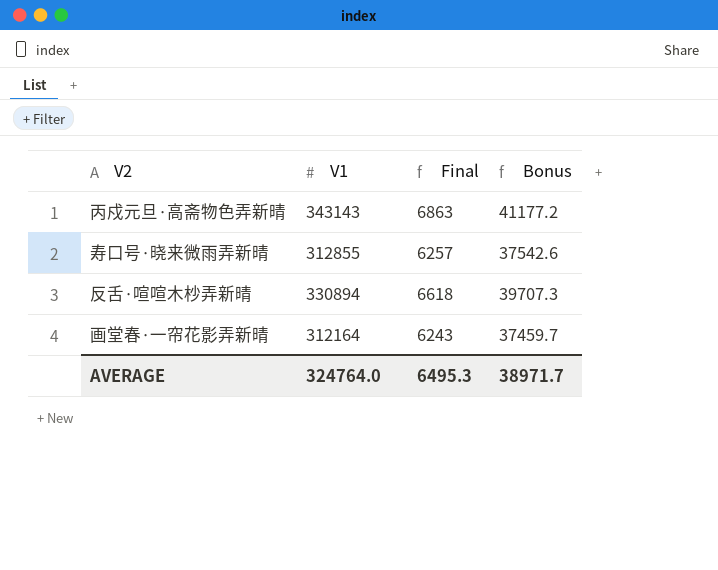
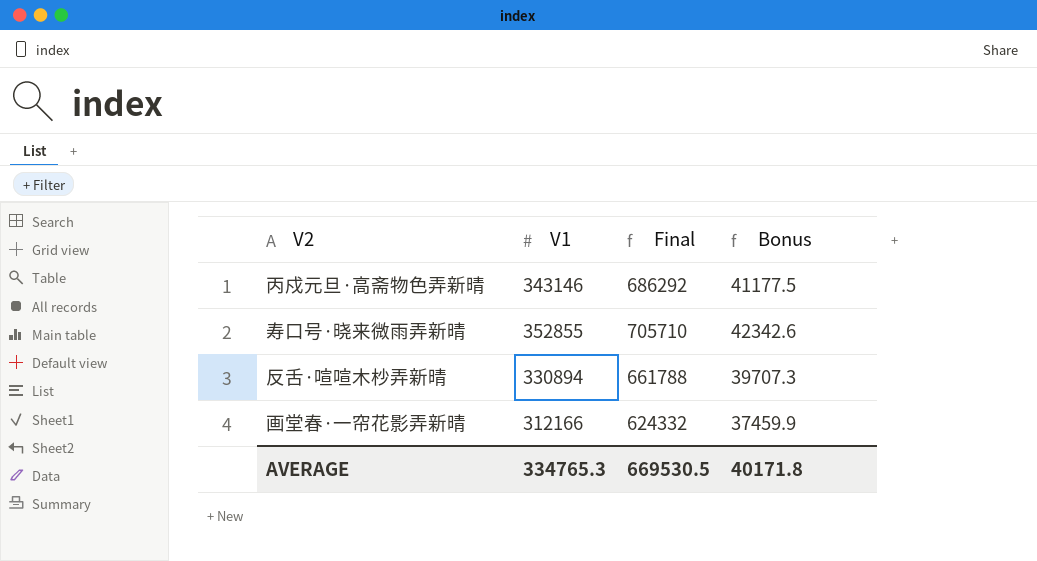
column Final | formula: [V1] * 0.02 -> [V1] * 2
丙戍元旦·高斋物色弄新晴 | V1: 343143 -> 343146
丙戍元旦·高斋物色弄新晴 | Bonus: 41177.2 -> 41177.5
寿口号·晓来微雨弄新晴 | V1: 312855 -> 352855
寿口号·晓来微雨弄新晴 | Bonus: 37542.6 -> 42342.6
画堂春·一帘花影弄新晴 | V1: 312164 -> 312166
画堂春·一帘花影弄新晴 | Bonus: 37459.7 -> 37459.9
AVERAGE | V1: 324764.0 -> 334765.3
AVERAGE | Final: 6495.3 -> 669530.5
AVERAGE | Bonus: 38971.7 -> 40171.8

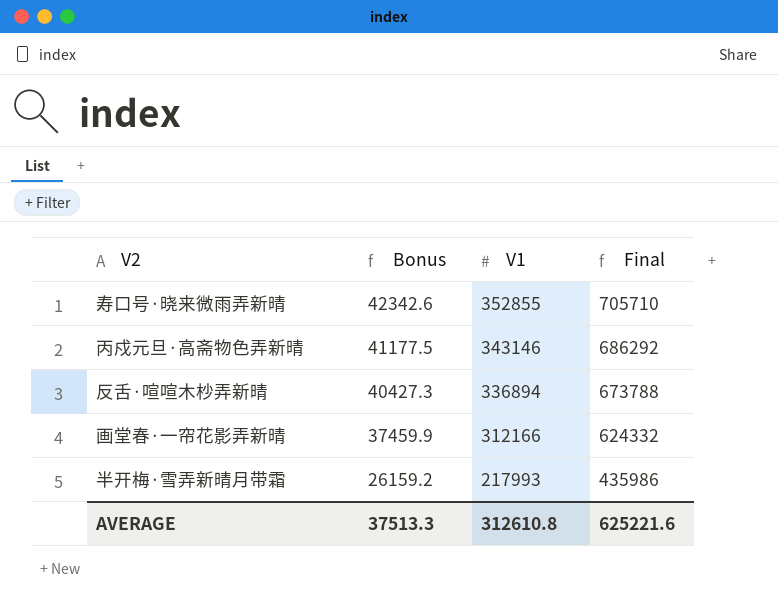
row order: none -> Bonus descending
column Bonus | position: 4 -> 2
反舌·喧喧木杪弄新晴 | Bonus: 39707.3 -> 40427.3
反舌·喧喧木杪弄新晴 | V1: 330894 -> 336894
反舌·喧喧木杪弄新晴 | Final: 661788 -> 673788
row 半开梅·雪弄新晴月带霜: none -> 26159.2 | 217993 | 435986
AVERAGE | Bonus: 40171.8 -> 37513.3
AVERAGE | V1: 334765.3 -> 312610.8
AVERAGE | Final: 669530.5 -> 625221.6

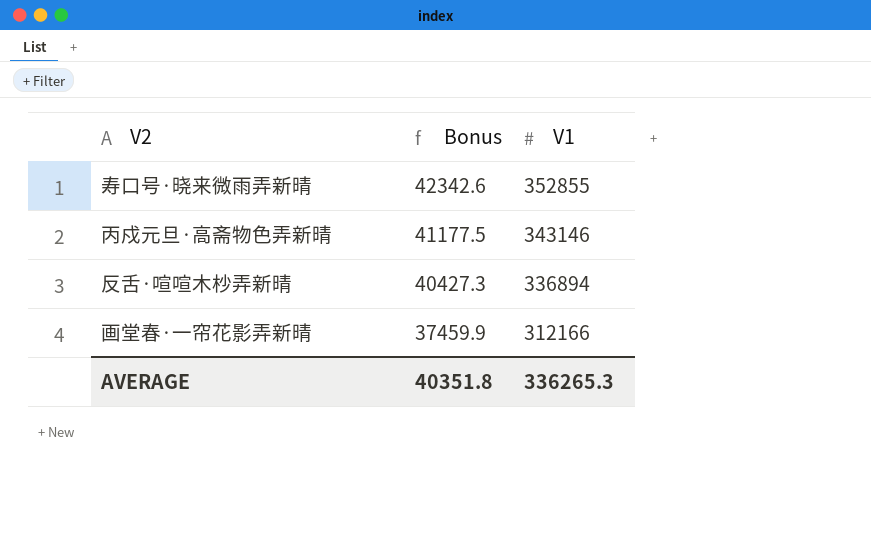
column Final | formula: [V1] * 2 -> none
row 半开梅·雪弄新晴月带霜: 26159.2 | 217993 | 435986 -> none
AVERAGE | Bonus: 37513.3 -> 40351.8
AVERAGE | V1: 312610.8 -> 336265.3

